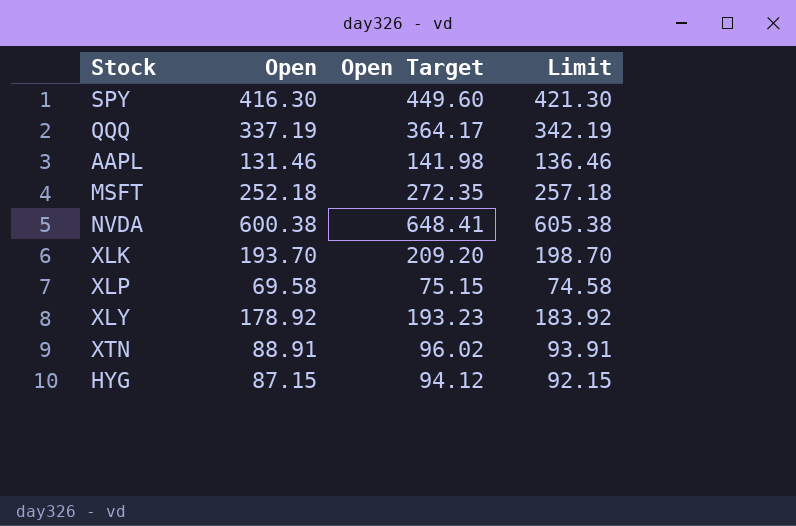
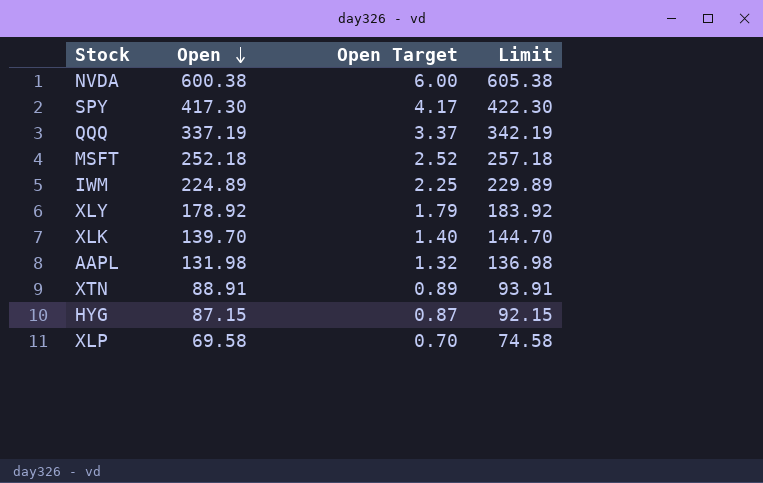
row order: none -> Open descending
column Open Target | formula: [Open] * 1.08 -> [Open] * 0.01
SPY | Open: 416.30 -> 417.30
SPY | Limit: 421.30 -> 422.30
row IWM: none -> 224.89 | 2.25 | 229.89
XLK | Open: 193.70 -> 139.70
XLK | Limit: 198.70 -> 144.70
AAPL | Open: 131.46 -> 131.98
AAPL | Limit: 136.46 -> 136.98

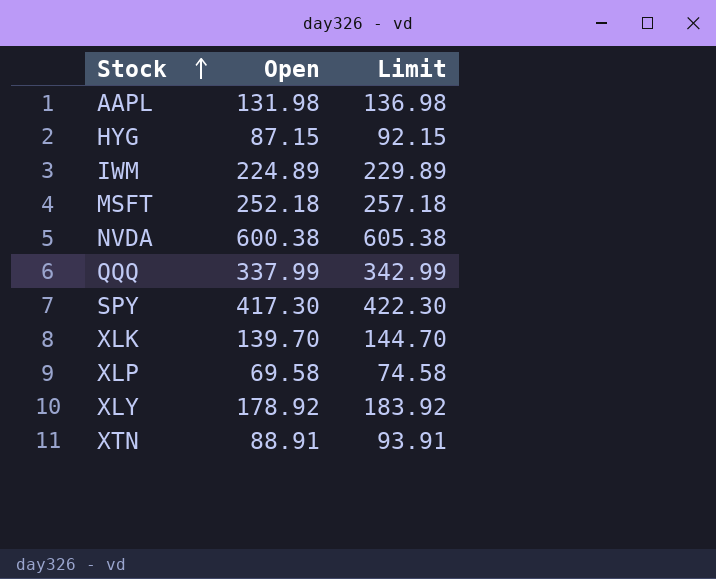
row order: Open descending -> Stock ascending
column Open Target | formula: [Open] * 0.01 -> none
QQQ | Open: 337.19 -> 337.99
QQQ | Limit: 342.19 -> 342.99

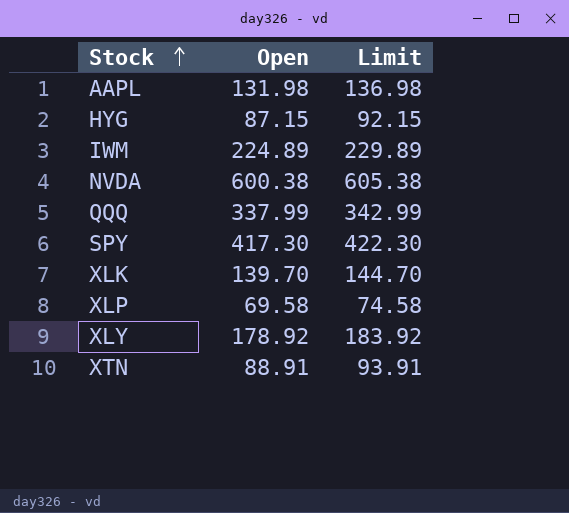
row MSFT: 252.18 | 257.18 -> none

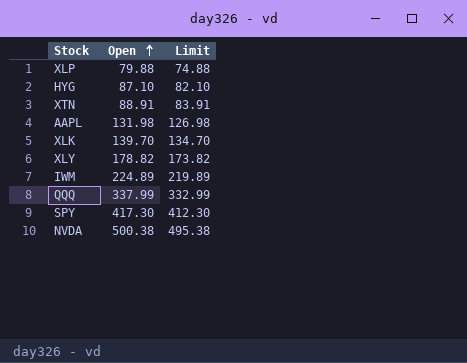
row order: Stock ascending -> Open ascending
column Limit | formula: [Open] + 5 -> [Open] - 5
XLP | Open: 69.58 -> 79.88
HYG | Open: 87.15 -> 87.10
XLY | Open: 178.92 -> 178.82
NVDA | Open: 600.38 -> 500.38

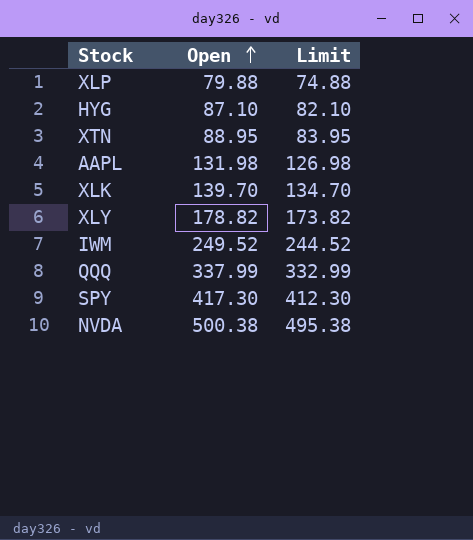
XTN | Open: 88.91 -> 88.95
XTN | Limit: 83.91 -> 83.95
IWM | Open: 224.89 -> 249.52
IWM | Limit: 219.89 -> 244.52

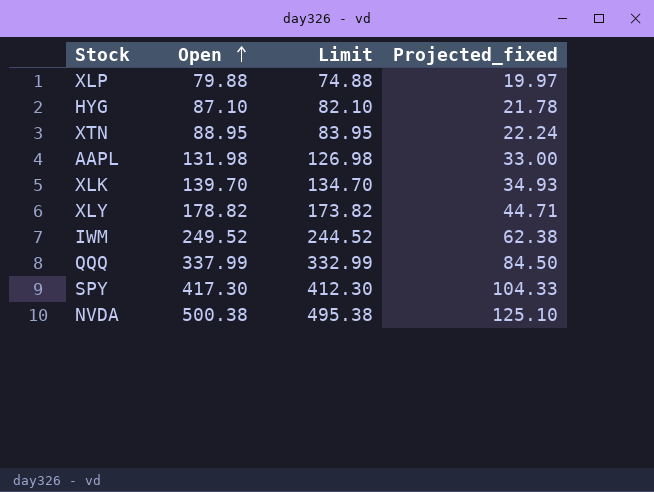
column Projected_fixed | formula: none -> [Open] * 0.25

